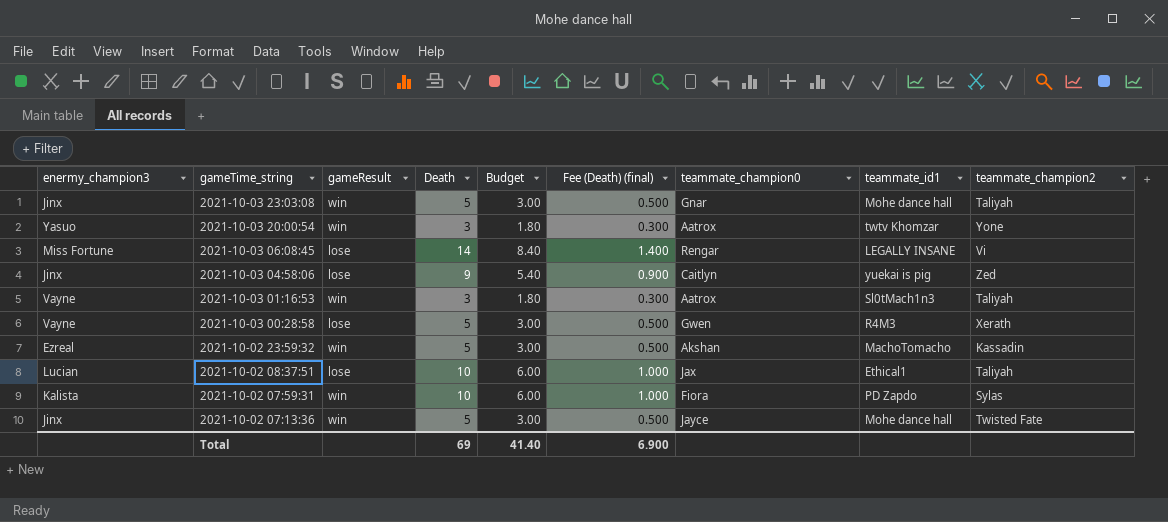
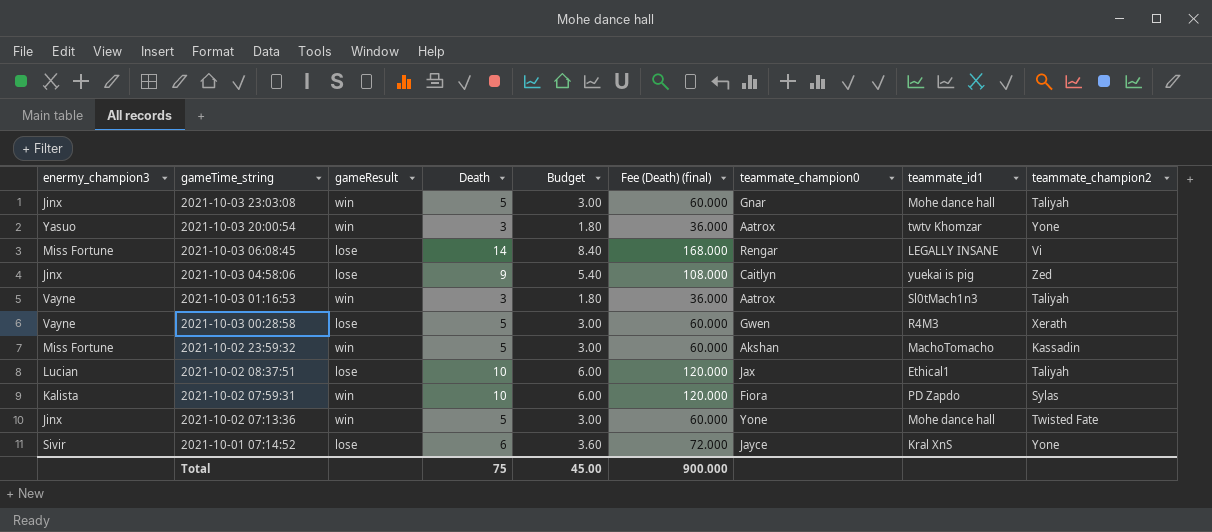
column Fee (Death) (final) | formula: [Death] * 0.1 -> [Death] * 12
2021-10-02 23:59:32 | enermy_champion3: Ezreal -> Miss Fortune
2021-10-02 07:13:36 | teammate_champion0: Jayce -> Yone
row 2021-10-01 07:14:52: none -> Sivir | lose | 6 | 3.60 | 72.000 | Jayce | Kral XnS | Yone
Total | Death: 69 -> 75
Total | Budget: 41.40 -> 45.00
Total | Fee (Death) (final): 6.900 -> 900.000

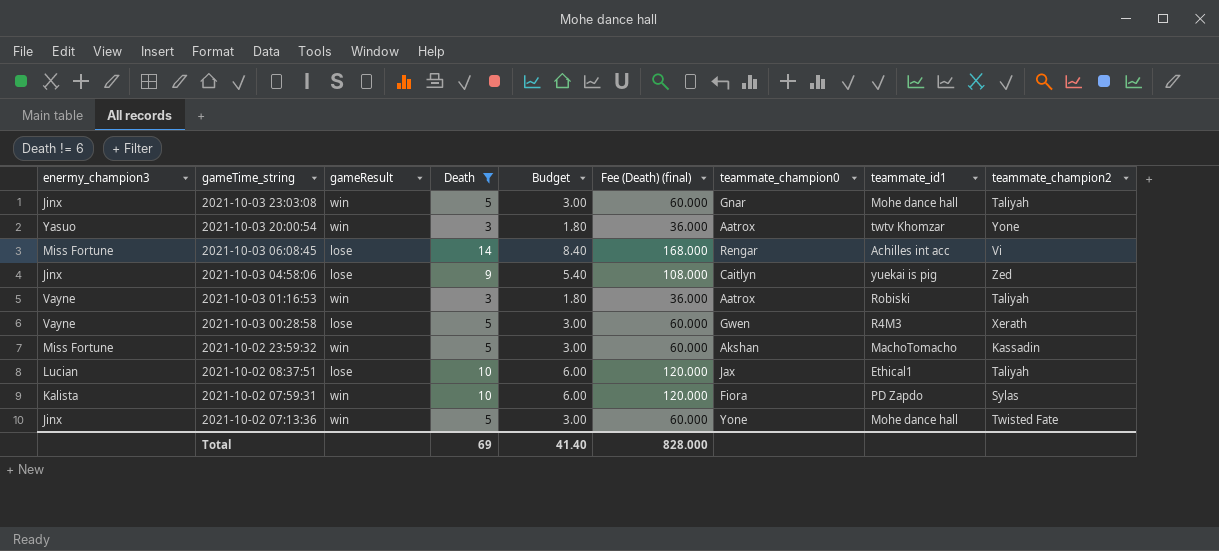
filter: none -> Death != 6
2021-10-03 06:08:45 | teammate_id1: LEGALLY INSANE -> Achilles int acc
2021-10-03 01:16:53 | teammate_id1: Sl0tMach1n3 -> Robiski
Total | Death: 75 -> 69
Total | Budget: 45.00 -> 41.40
Total | Fee (Death) (final): 900.000 -> 828.000

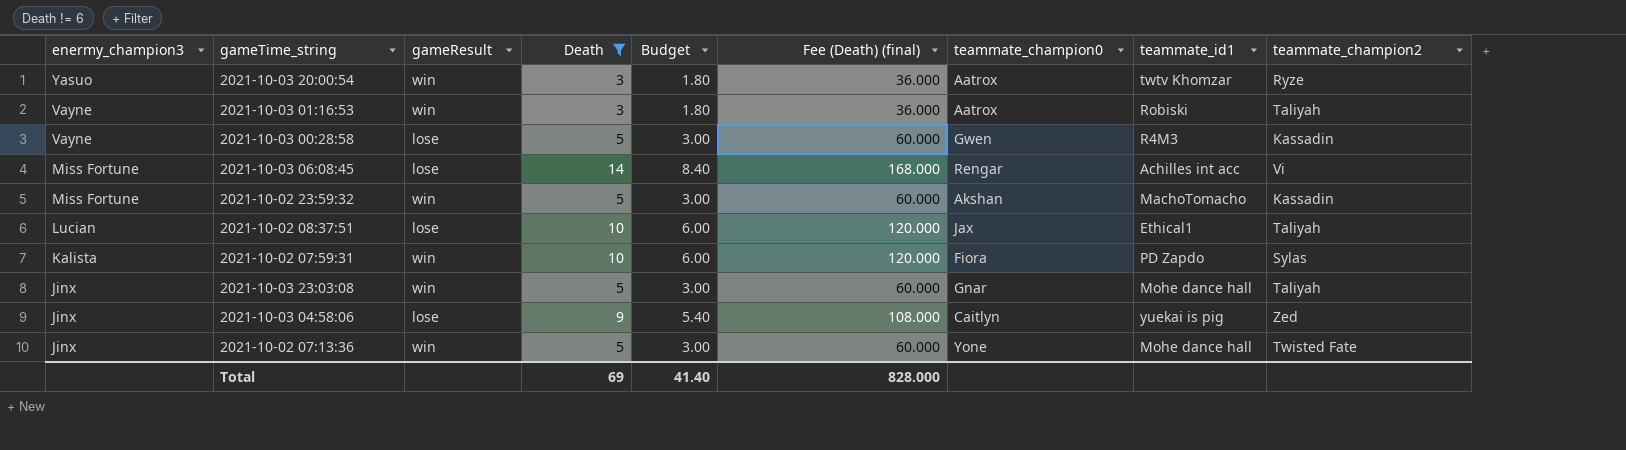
row order: gameTime_string descending -> enermy_champion3 descending
2021-10-03 20:00:54 | teammate_champion2: Yone -> Ryze
2021-10-03 00:28:58 | teammate_champion2: Xerath -> Kassadin

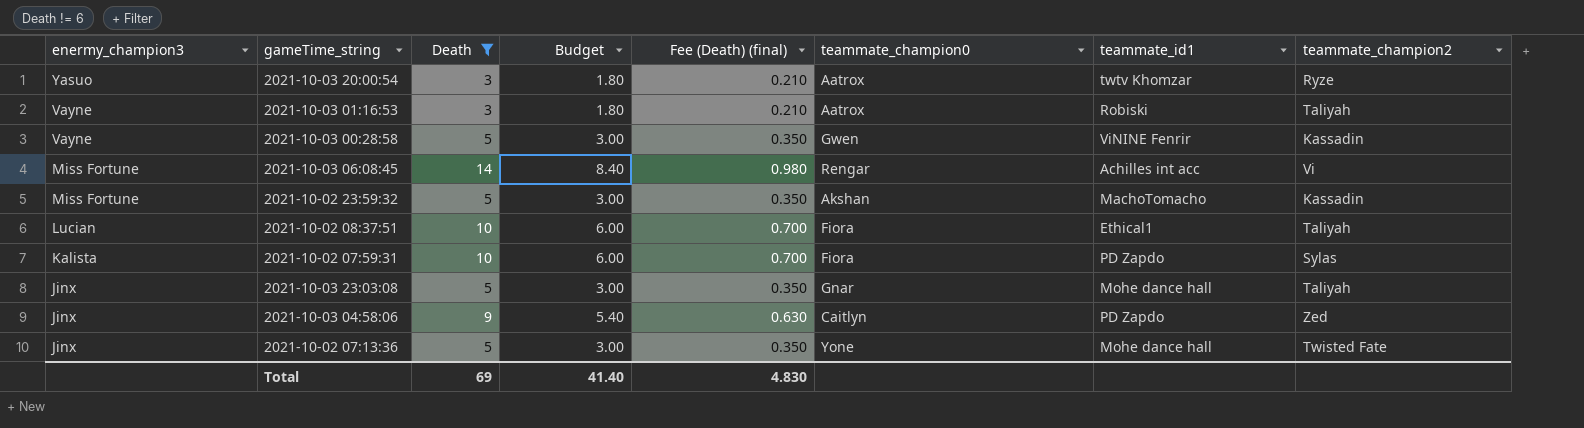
column gameResult | position: 3 -> none
column Fee (Death) (final) | formula: [Death] * 12 -> [Death] * 0.07
2021-10-03 00:28:58 | teammate_id1: R4M3 -> ViNINE Fenrir
2021-10-02 08:37:51 | teammate_champion0: Jax -> Fiora
2021-10-03 04:58:06 | teammate_id1: yuekai is pig -> PD Zapdo
Total | Fee (Death) (final): 828.000 -> 4.830

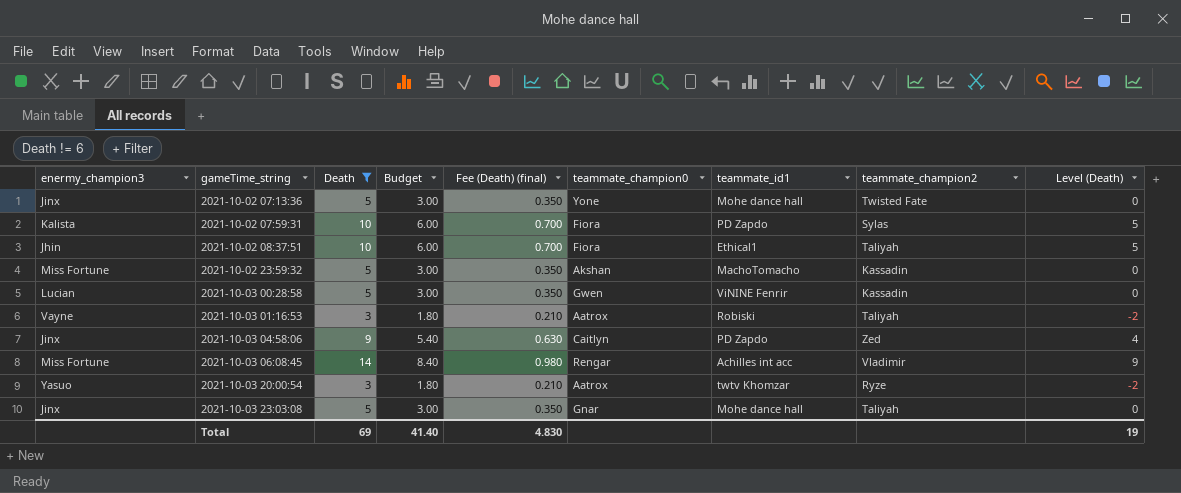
row order: enermy_champion3 descending -> gameTime_string ascending
column Level (Death) | formula: none -> [Death] - 5
2021-10-02 08:37:51 | enermy_champion3: Lucian -> Jhin
2021-10-03 00:28:58 | enermy_champion3: Vayne -> Lucian
2021-10-03 06:08:45 | teammate_champion2: Vi -> Vladimir

